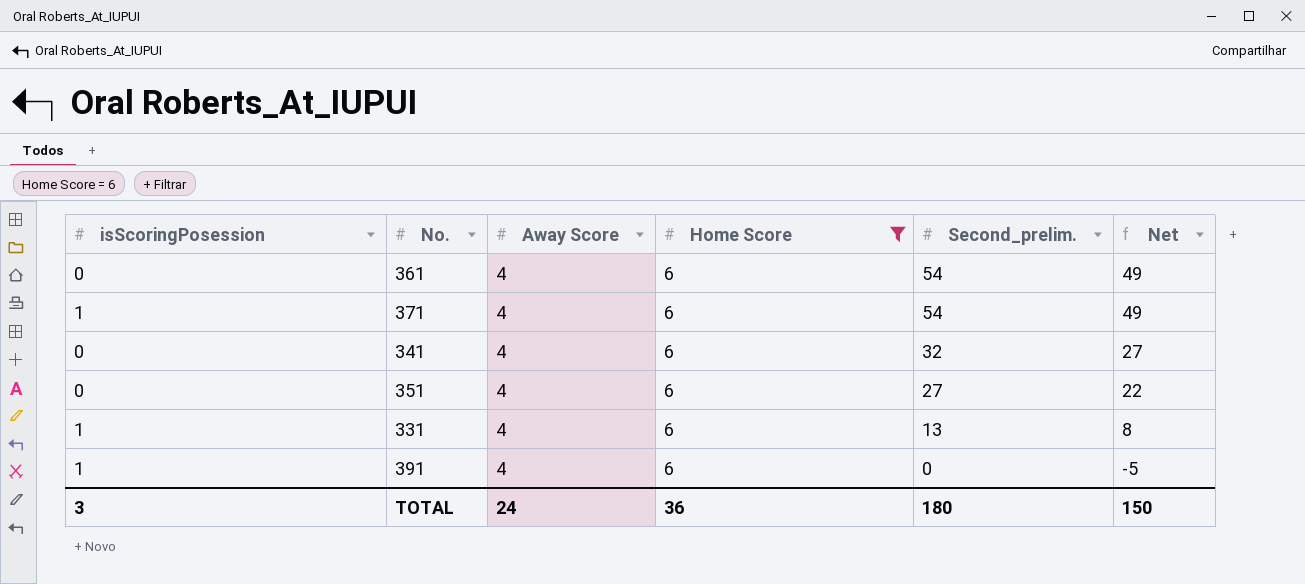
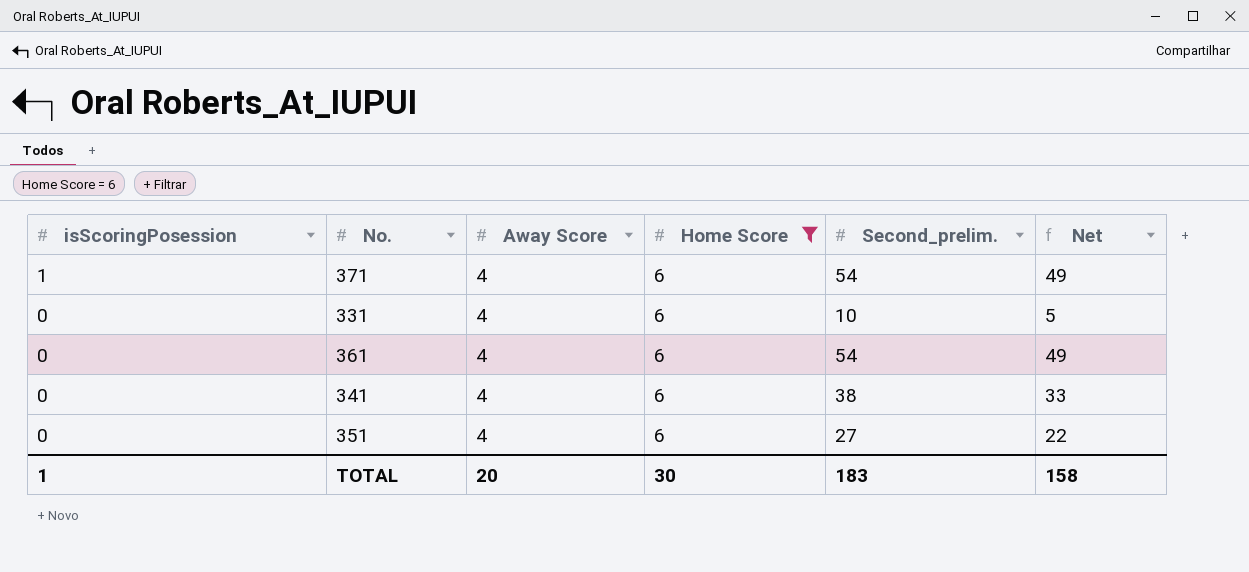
row order: Second_prelim. descending -> isScoringPosession descending
row 391: 1 | 4 | 6 | 0 | -5 -> none
331 | isScoringPosession: 1 -> 0
331 | Second_prelim.: 13 -> 10
331 | Net: 8 -> 5
341 | Second_prelim.: 32 -> 38
341 | Net: 27 -> 33
TOTAL | isScoringPosession: 3 -> 1
TOTAL | Away Score: 24 -> 20
TOTAL | Home Score: 36 -> 30
TOTAL | Second_prelim.: 180 -> 183
TOTAL | Net: 150 -> 158

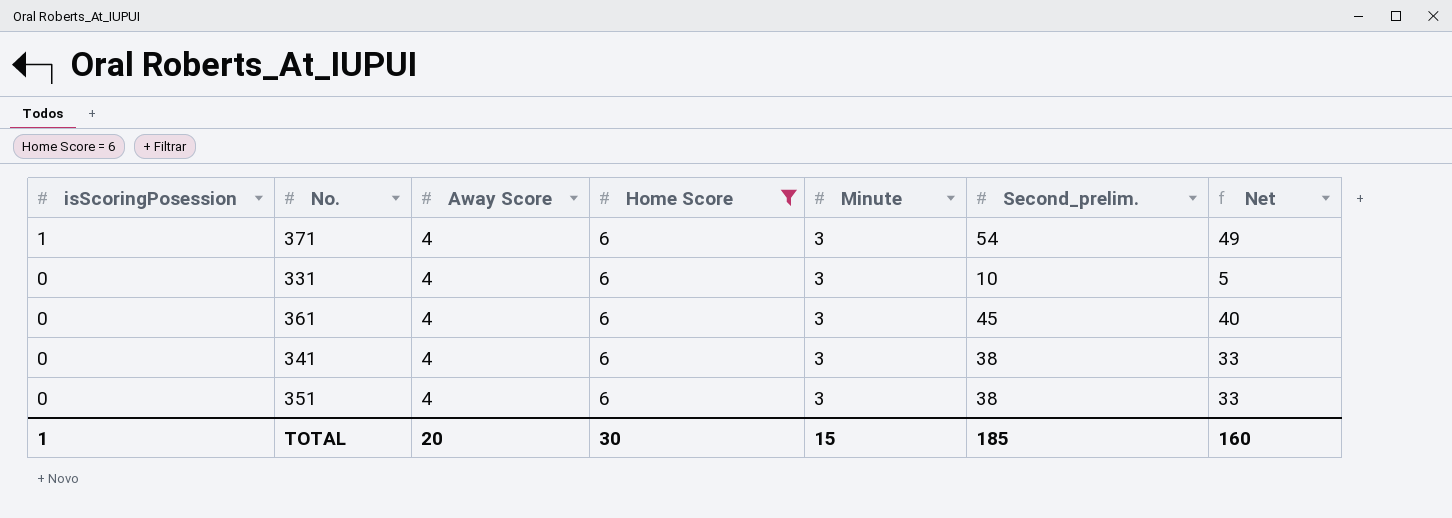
column Minute | position: none -> 5
361 | Second_prelim.: 54 -> 45
361 | Net: 49 -> 40
351 | Second_prelim.: 27 -> 38
351 | Net: 22 -> 33
TOTAL | Second_prelim.: 183 -> 185
TOTAL | Net: 158 -> 160

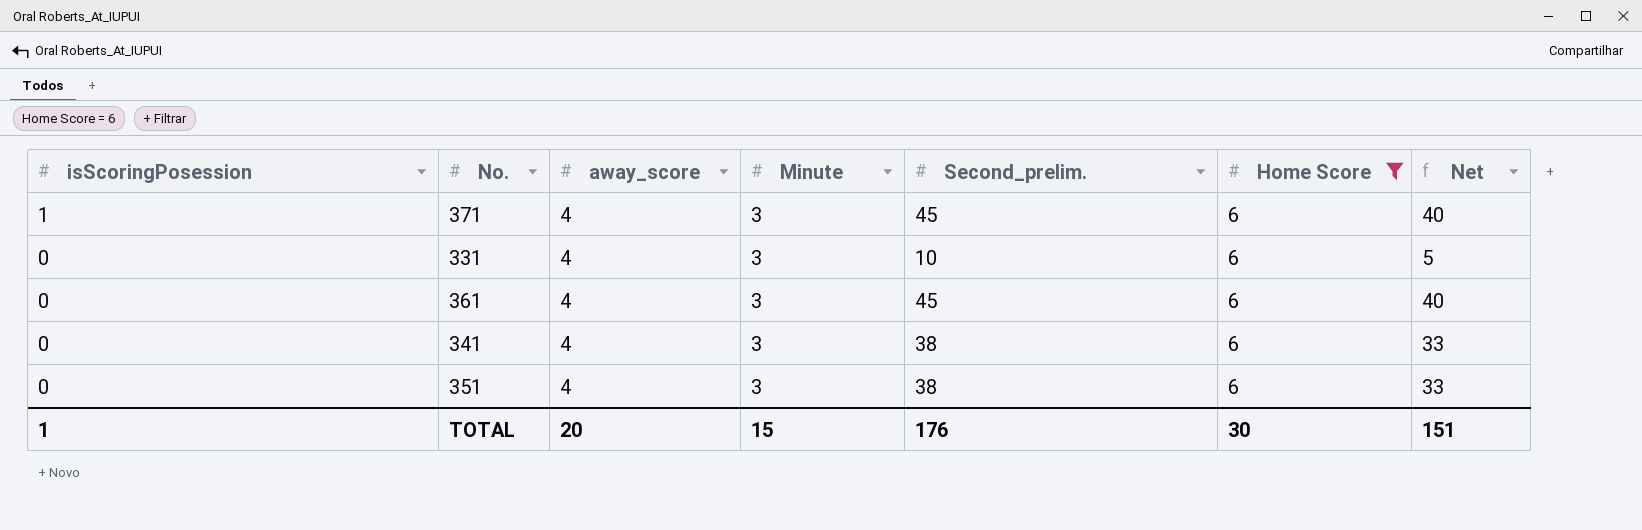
column name: Away Score -> away_score
column Home Score | position: 4 -> 6
371 | Second_prelim.: 54 -> 45
371 | Net: 49 -> 40
TOTAL | Second_prelim.: 185 -> 176
TOTAL | Net: 160 -> 151

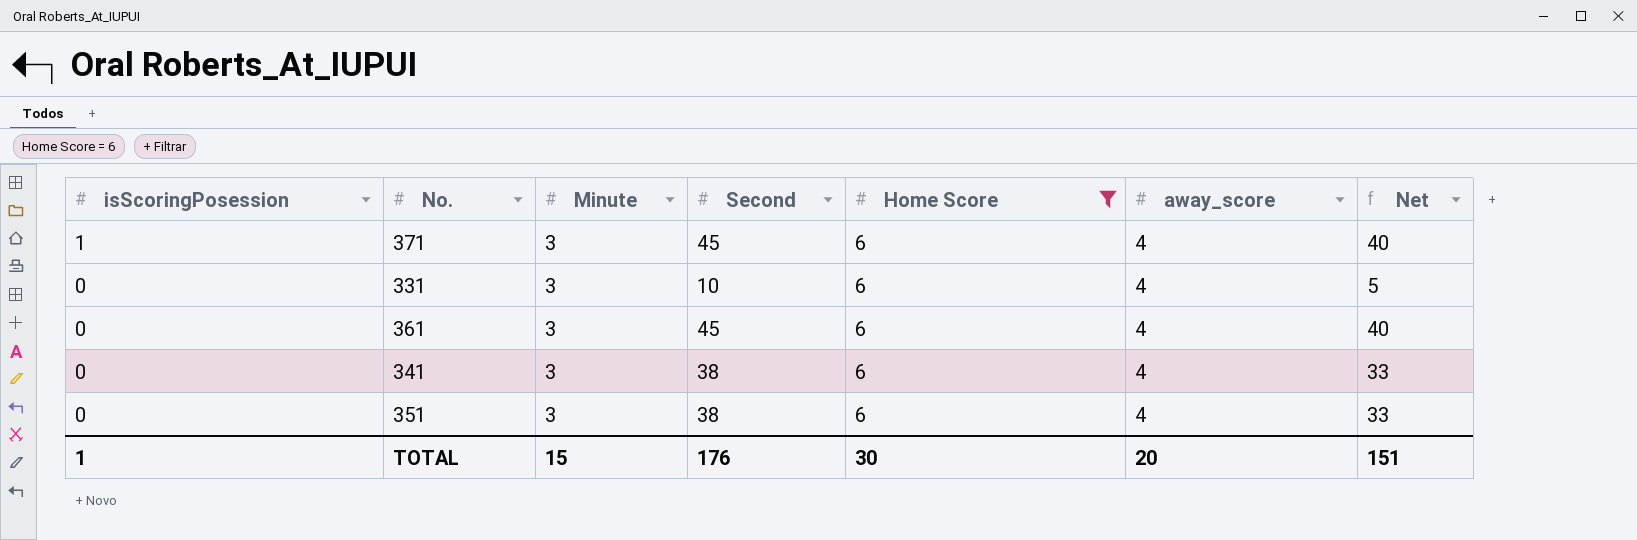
column name: Second_prelim. -> Second
column away_score | position: 3 -> 6

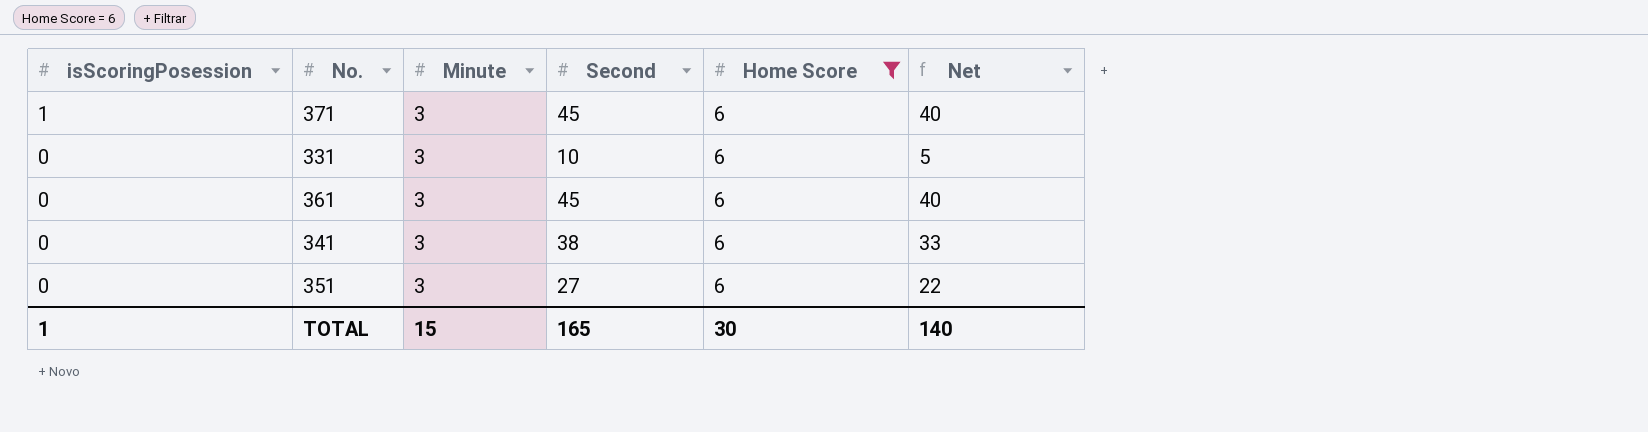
column away_score | position: 6 -> none
351 | Second: 38 -> 27
351 | Net: 33 -> 22
TOTAL | Second: 176 -> 165
TOTAL | Net: 151 -> 140

